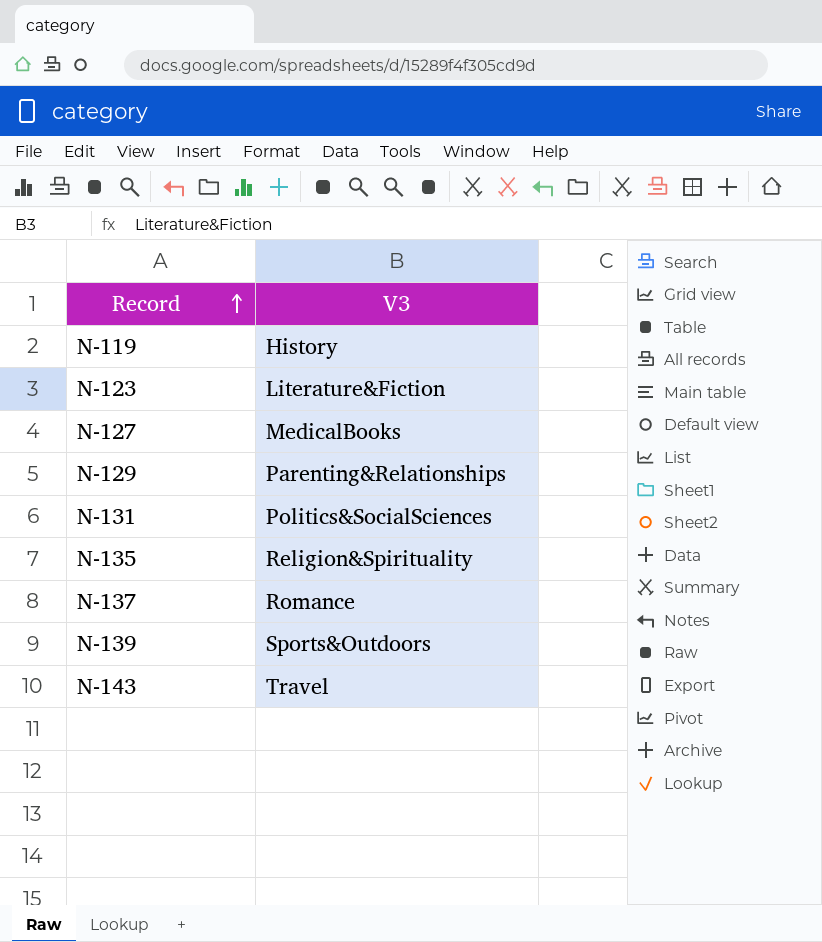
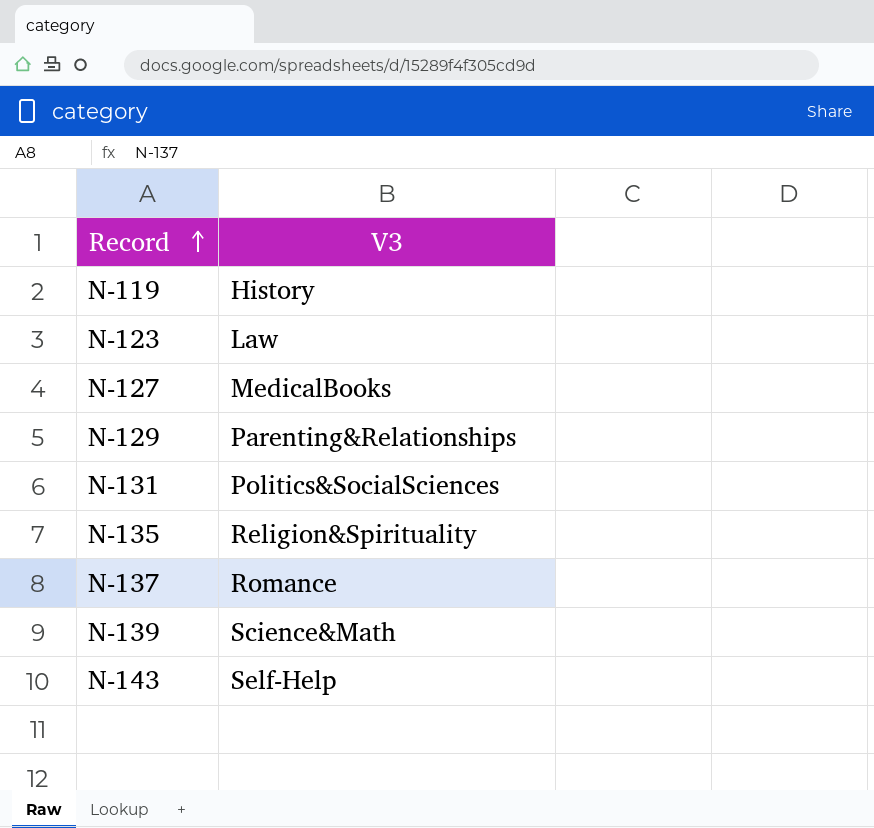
N-123 | V3: Literature&Fiction -> Law
N-139 | V3: Sports&Outdoors -> Science&Math
N-143 | V3: Travel -> Self-Help

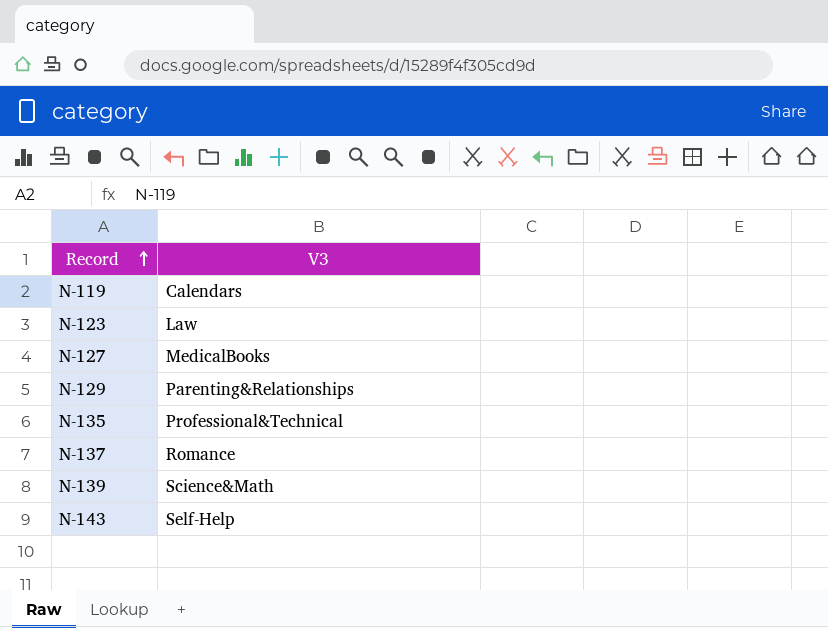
row N-131: Politics&SocialSciences -> none
N-119 | V3: History -> Calendars
N-135 | V3: Religion&Spirituality -> Professional&Technical

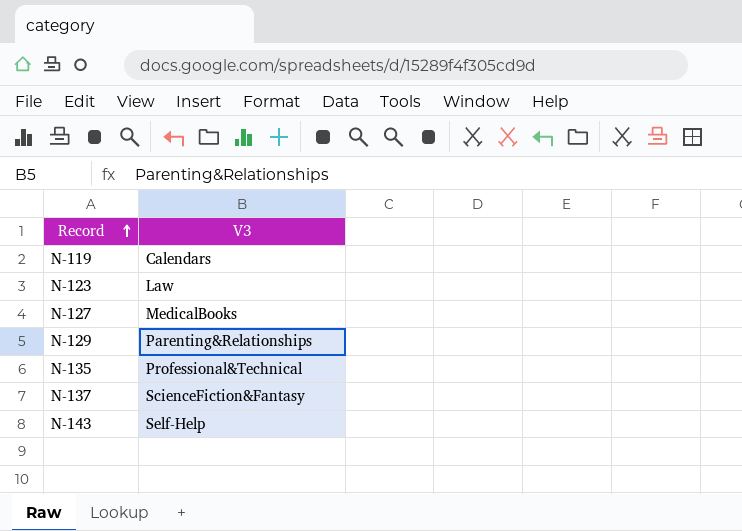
row N-139: Science&Math -> none
N-137 | V3: Romance -> ScienceFiction&Fantasy

